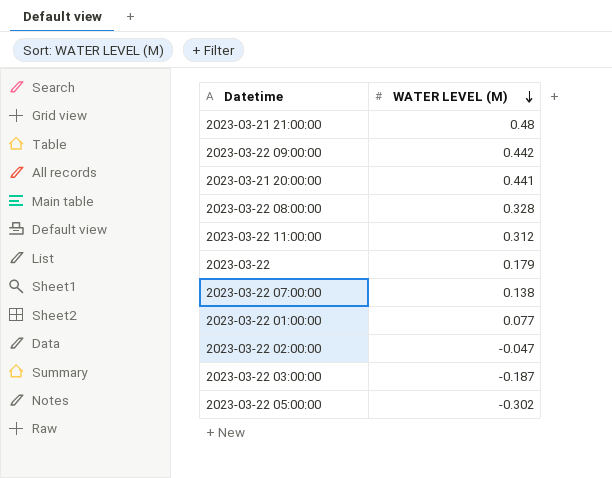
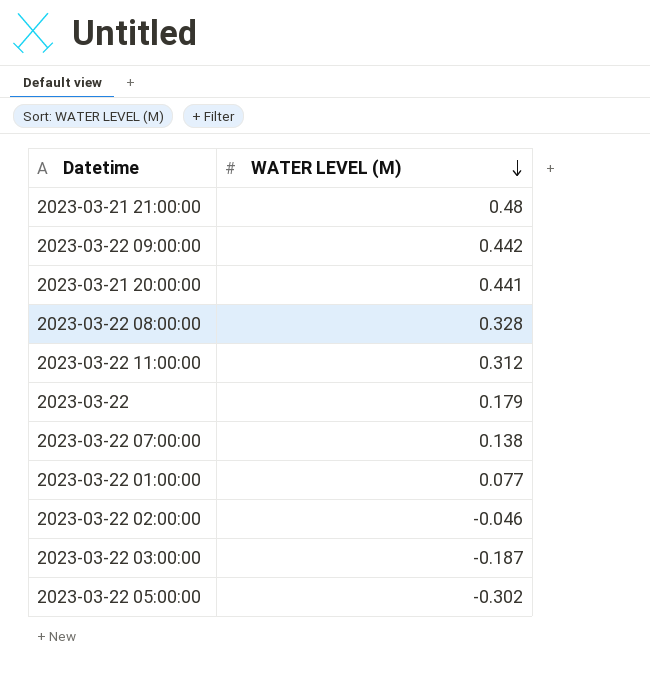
2023-03-22 02:00:00 | WATER LEVEL (M): -0.047 -> -0.046

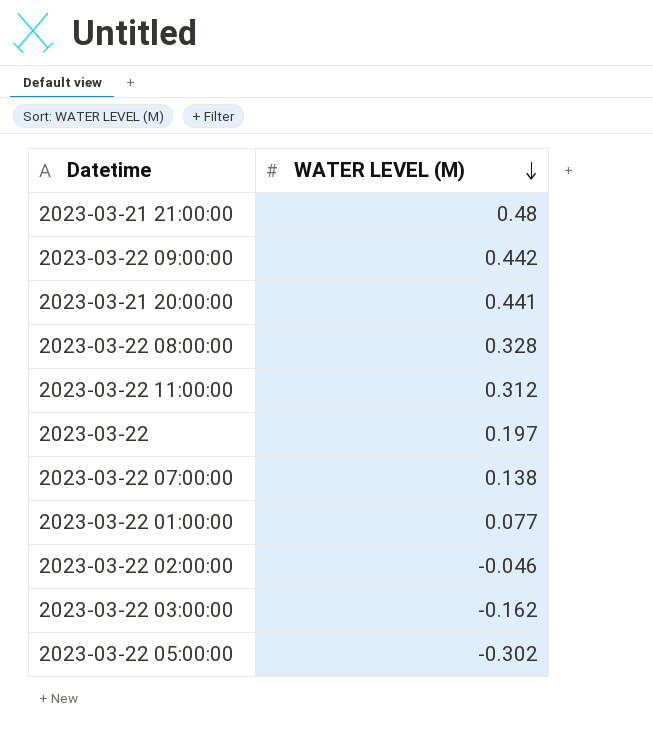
2023-03-22 | WATER LEVEL (M): 0.179 -> 0.197
2023-03-22 03:00:00 | WATER LEVEL (M): -0.187 -> -0.162

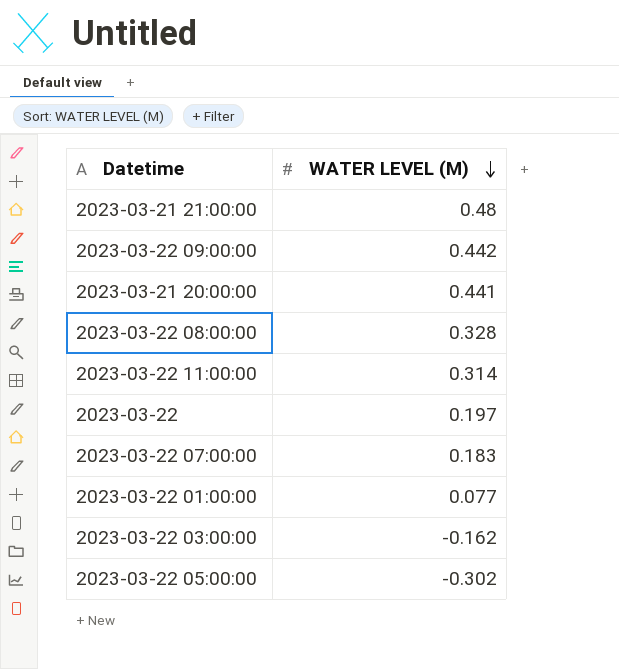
row 2023-03-22 02:00:00: -0.046 -> none
2023-03-22 11:00:00 | WATER LEVEL (M): 0.312 -> 0.314
2023-03-22 07:00:00 | WATER LEVEL (M): 0.138 -> 0.183

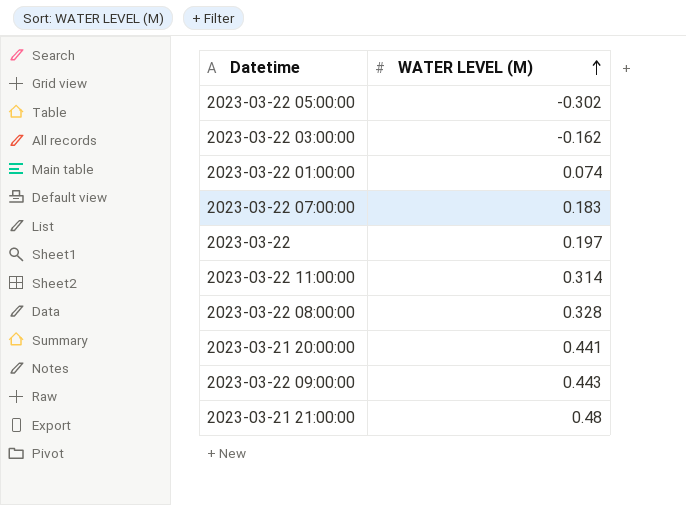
row order: WATER LEVEL (M) descending -> WATER LEVEL (M) ascending
2023-03-22 01:00:00 | WATER LEVEL (M): 0.077 -> 0.074
2023-03-22 09:00:00 | WATER LEVEL (M): 0.442 -> 0.443

